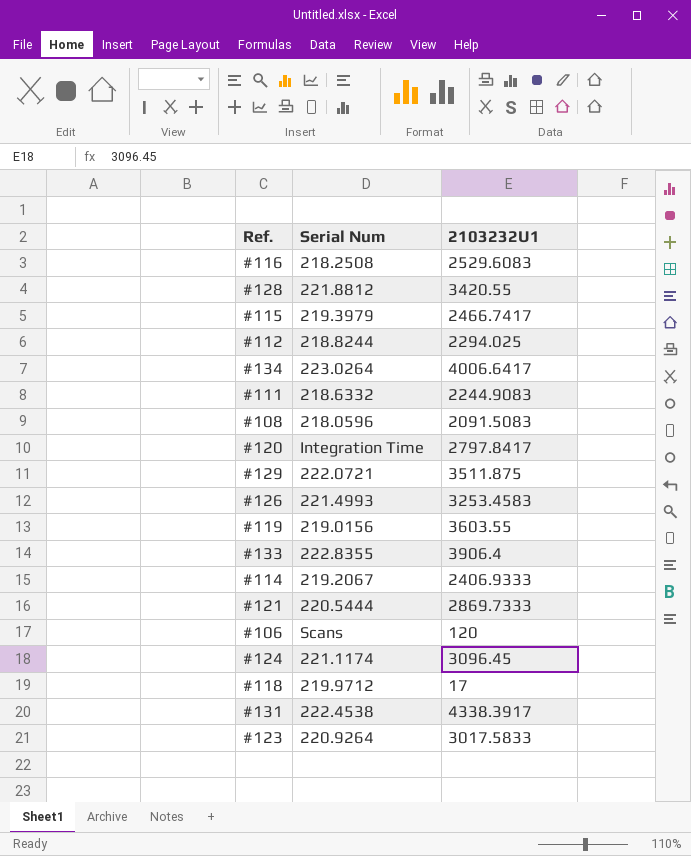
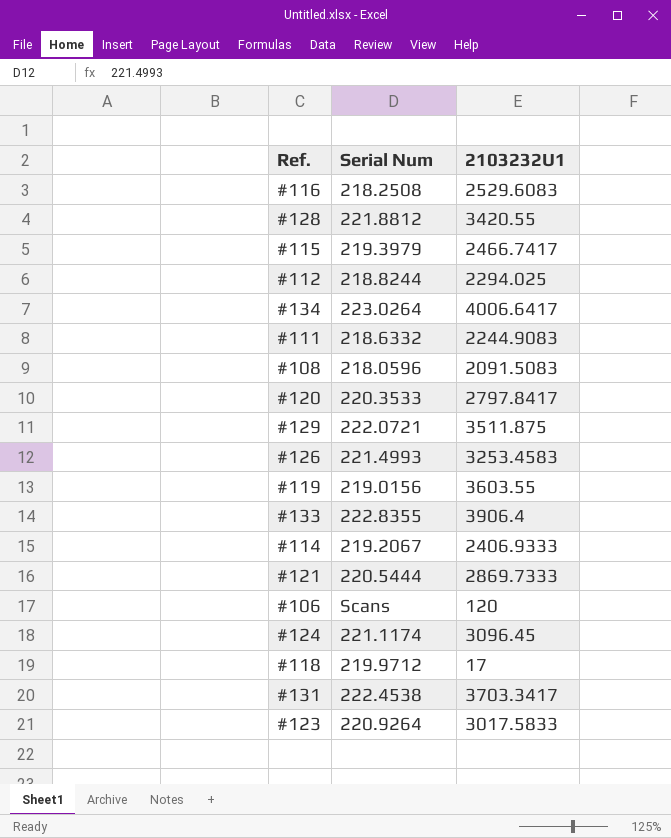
#120 | Serial Num: Integration Time -> 220.3533
#131 | 2103232U1: 4338.3917 -> 3703.3417

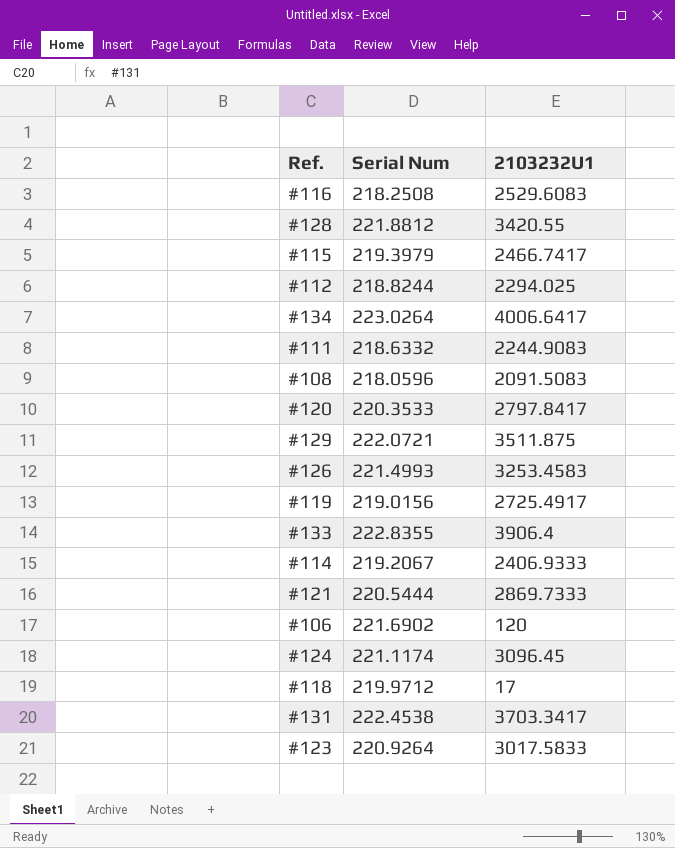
#119 | 2103232U1: 3603.55 -> 2725.4917
#106 | Serial Num: Scans -> 221.6902

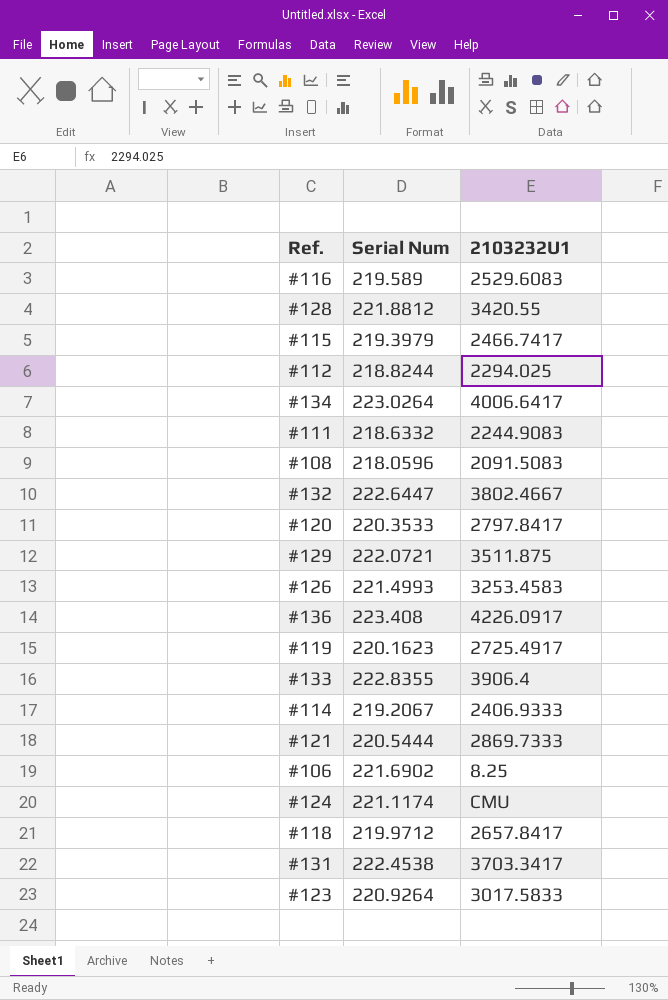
#116 | Serial Num: 218.2508 -> 219.589
row #132: none -> 222.6447 | 3802.4667
row #136: none -> 223.408 | 4226.0917
#119 | Serial Num: 219.0156 -> 220.1623
#106 | 2103232U1: 120 -> 8.25
#124 | 2103232U1: 3096.45 -> CMU
#118 | 2103232U1: 17 -> 2657.8417

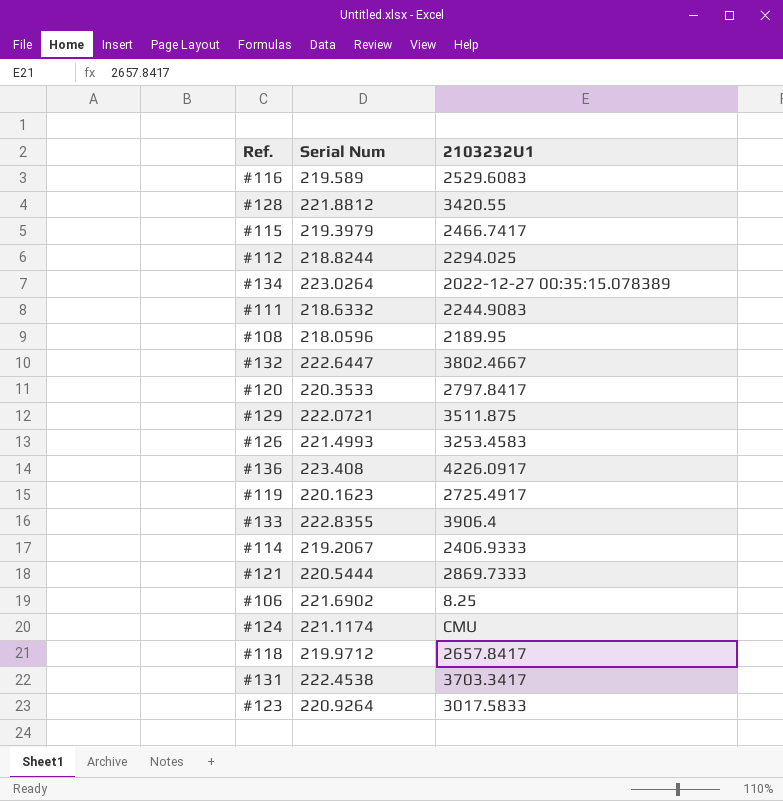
#134 | 2103232U1: 4006.6417 -> 2022-12-27 00:35:15.078389
#108 | 2103232U1: 2091.5083 -> 2189.95

